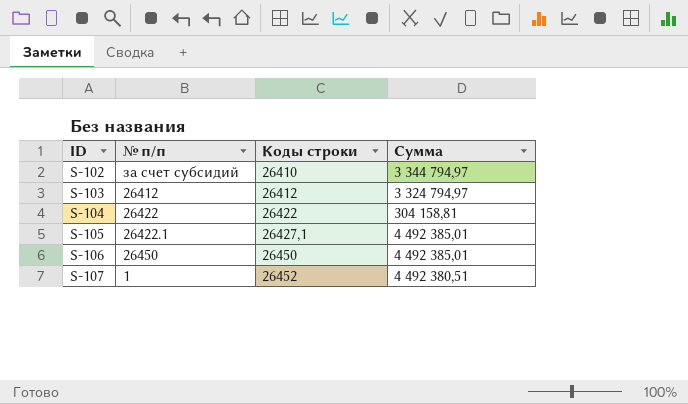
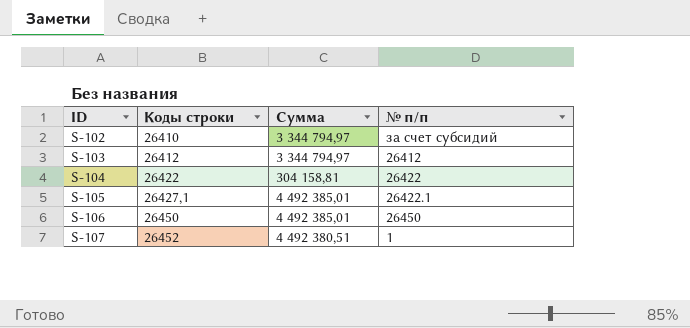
column № п/п | position: 2 -> 4
S-103 | Сумма: 3 324 794,97 -> 3 344 794,97

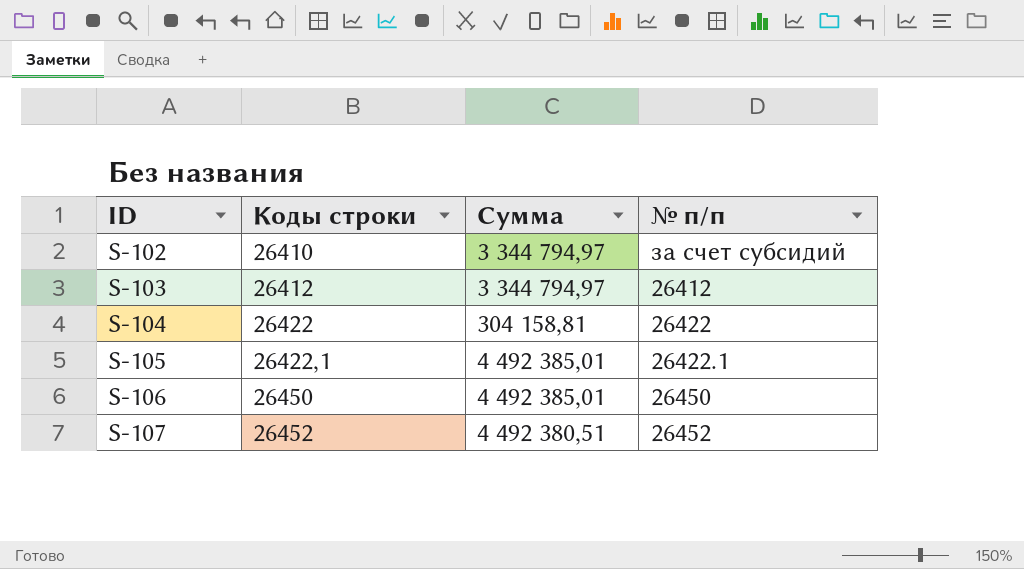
S-105 | Коды строки: 26427,1 -> 26422,1
S-107 | № п/п: 1 -> 26452

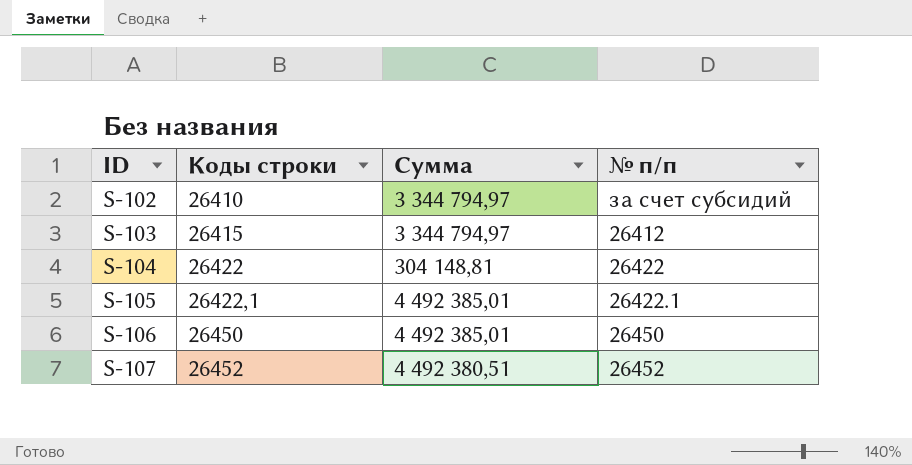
S-103 | Коды строки: 26412 -> 26415
S-104 | Сумма: 304 158,81 -> 304 148,81

